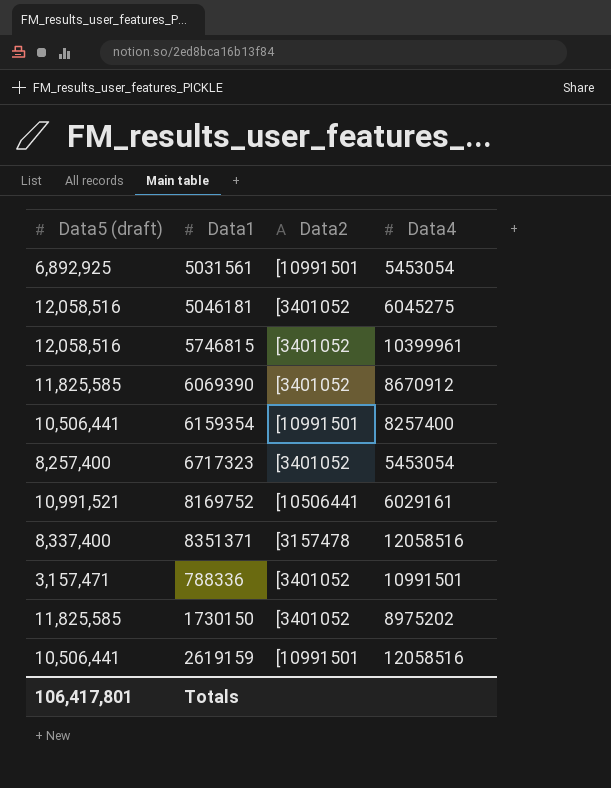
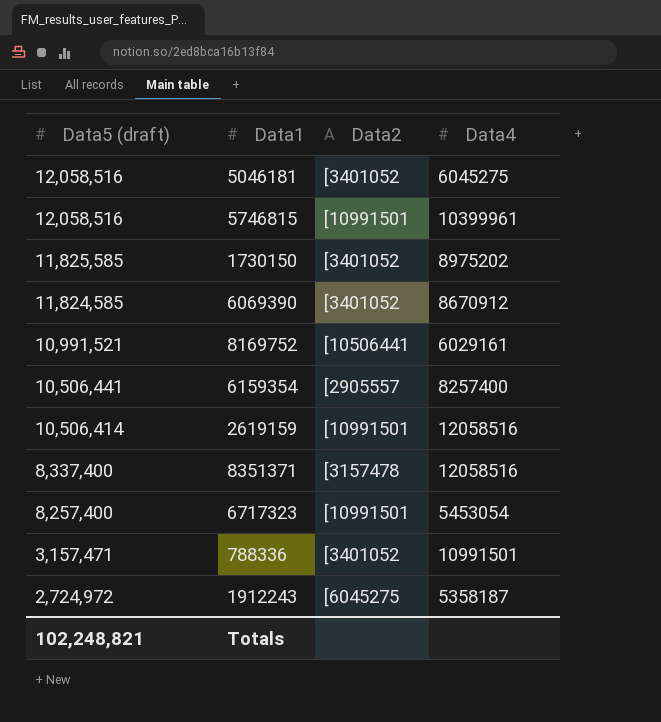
row order: none -> Data5 (draft) descending
row 5031561: 6,892,925 | [10991501 | 5453054 -> none
5746815 | Data2: [3401052 -> [10991501
6069390 | Data5 (draft): 11,825,585 -> 11,824,585
6159354 | Data2: [10991501 -> [2905557
2619159 | Data5 (draft): 10,506,441 -> 10,506,414
6717323 | Data2: [3401052 -> [10991501
row 1912243: none -> 2,724,972 | [6045275 | 5358187
Totals | Data5 (draft): 106,417,801 -> 102,248,821

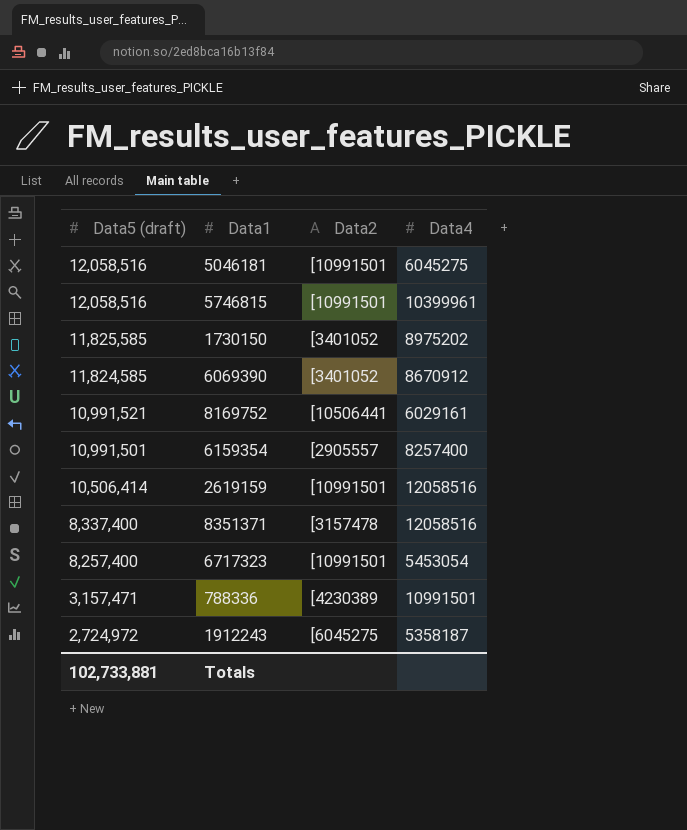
5046181 | Data2: [3401052 -> [10991501
6159354 | Data5 (draft): 10,506,441 -> 10,991,501
788336 | Data2: [3401052 -> [4230389
Totals | Data5 (draft): 102,248,821 -> 102,733,881

